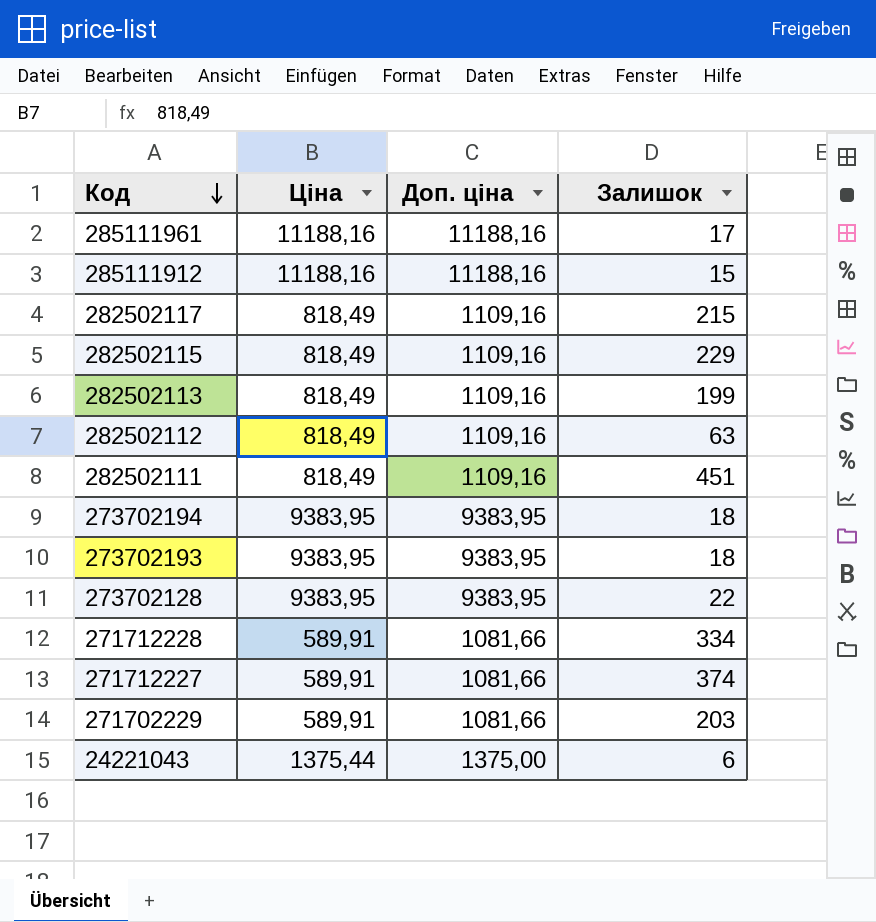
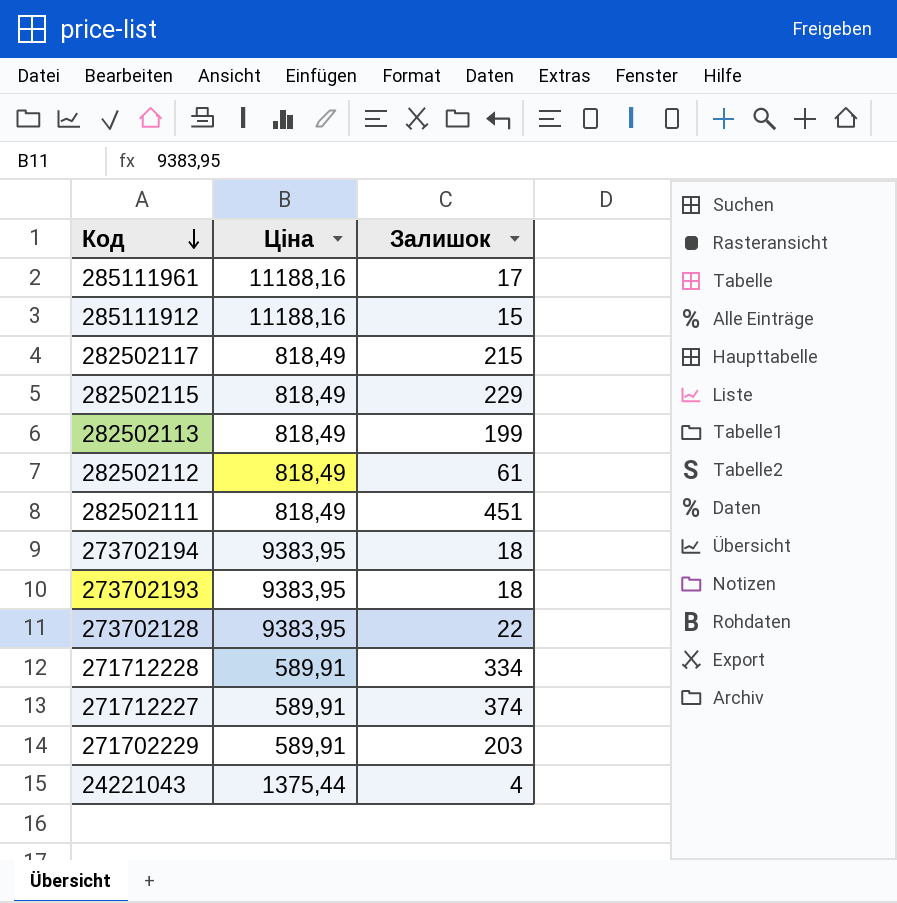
column Доп. ціна | position: 3 -> none
282502112 | Залишок: 63 -> 61
24221043 | Залишок: 6 -> 4

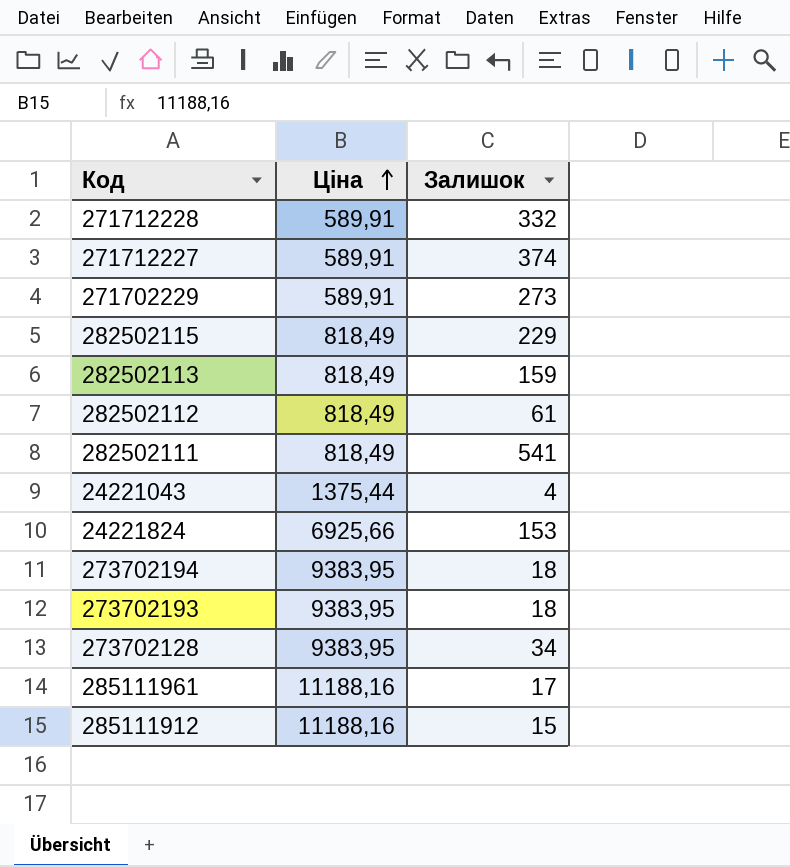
row order: Код descending -> Ціна ascending
row 282502117: 818,49 | 215 -> none
271712228 | Залишок: 334 -> 332
271702229 | Залишок: 203 -> 273
282502113 | Залишок: 199 -> 159
282502111 | Залишок: 451 -> 541
row 24221824: none -> 6925,66 | 153
273702128 | Залишок: 22 -> 34

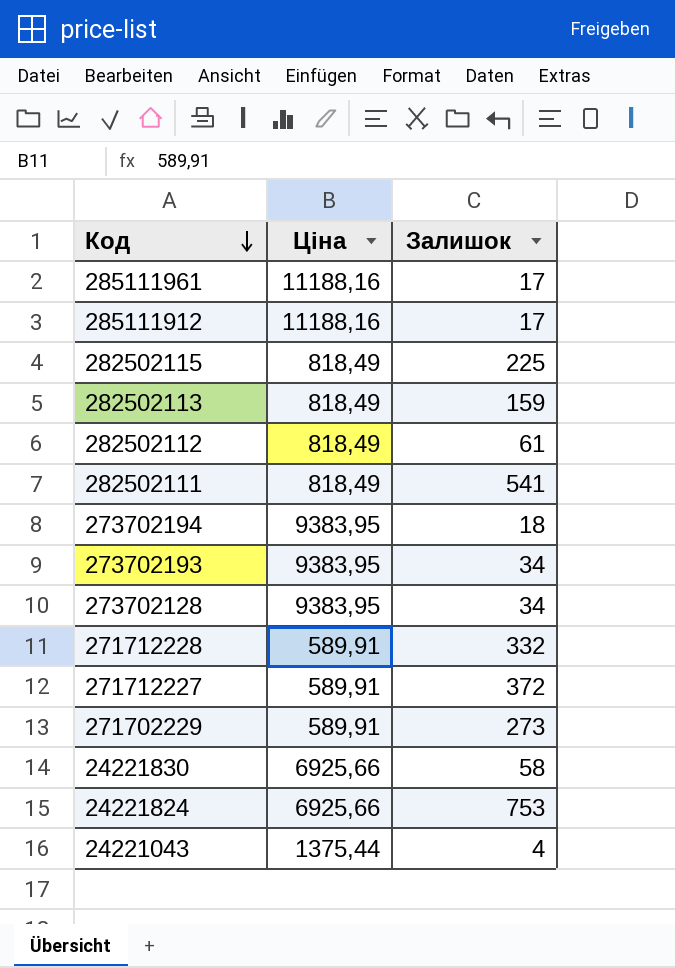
row order: Ціна ascending -> Код descending
285111912 | Залишок: 15 -> 17
282502115 | Залишок: 229 -> 225
273702193 | Залишок: 18 -> 34
271712227 | Залишок: 374 -> 372
row 24221830: none -> 6925,66 | 58
24221824 | Залишок: 153 -> 753

